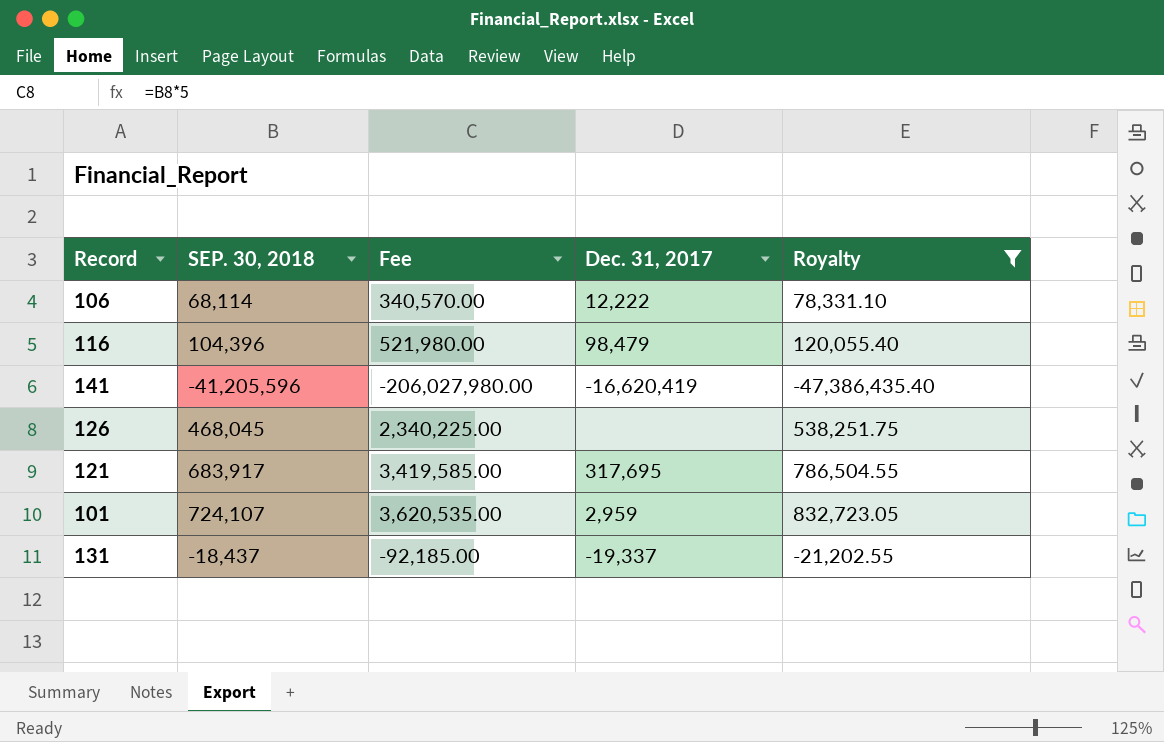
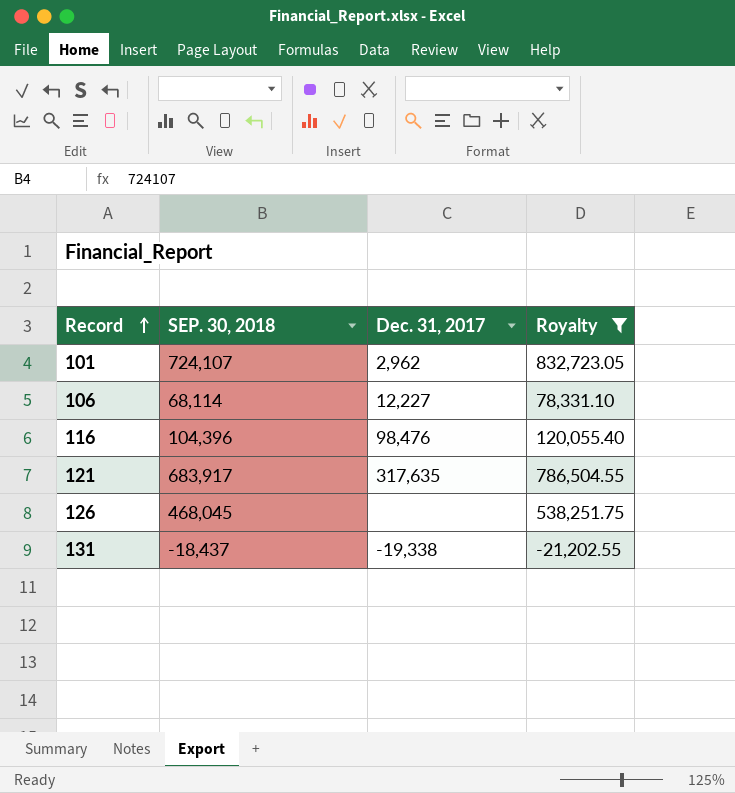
row order: none -> Record ascending
column Fee | formula: [SEP. 30, 2018] * 5 -> none
row 141: -41,205,596 | -206,027,980.00 | -16,620,419 | -47,386,435.40 -> none
101 | Dec. 31, 2017: 2,959 -> 2,962
106 | Dec. 31, 2017: 12,222 -> 12,227
116 | Dec. 31, 2017: 98,479 -> 98,476
121 | Dec. 31, 2017: 317,695 -> 317,635
131 | Dec. 31, 2017: -19,337 -> -19,338

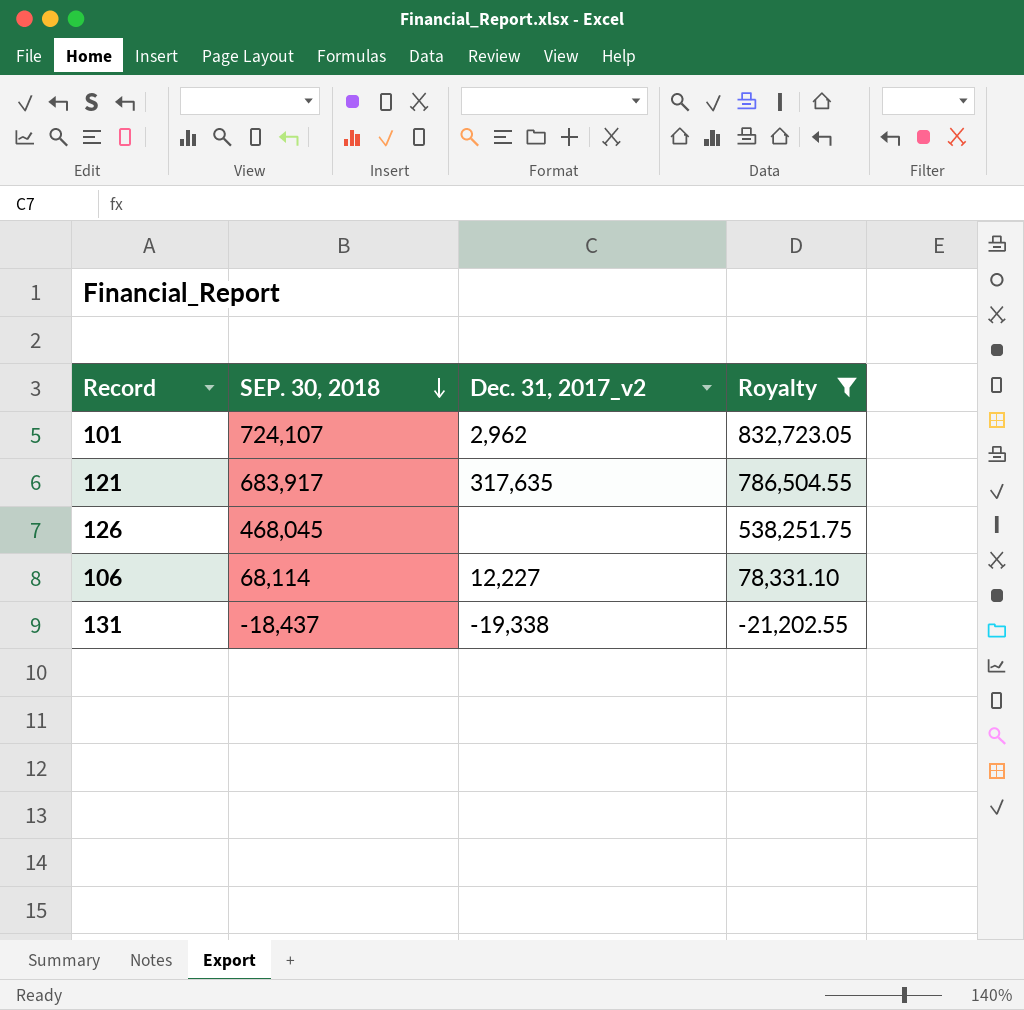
row order: Record ascending -> SEP. 30, 2018 descending
column name: Dec. 31, 2017 -> Dec. 31, 2017_v2
row 116: 104,396 | 98,476 | 120,055.40 -> none

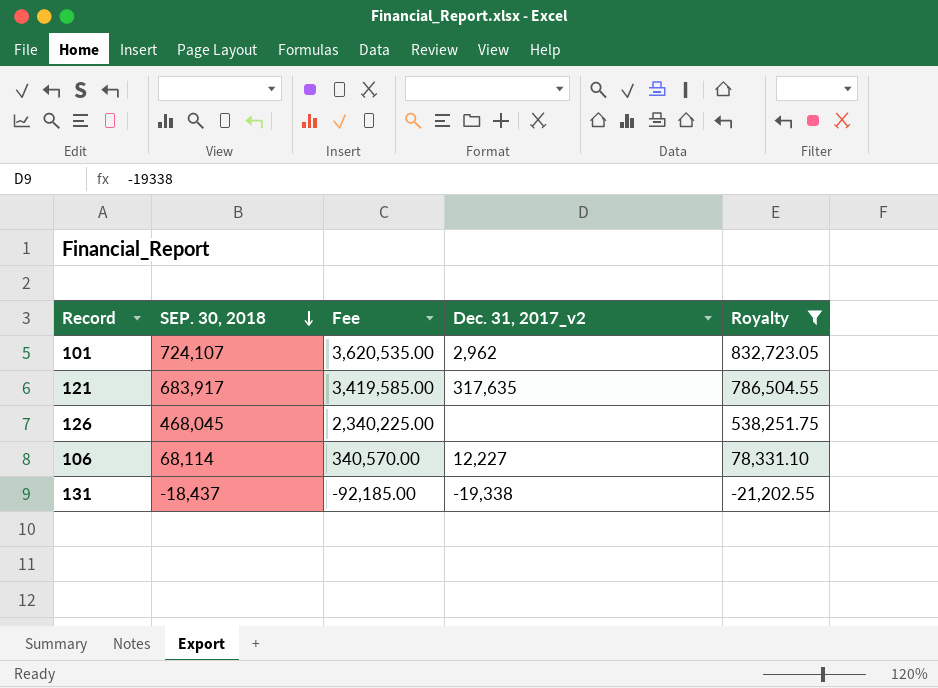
column Fee | formula: none -> [SEP. 30, 2018] * 5

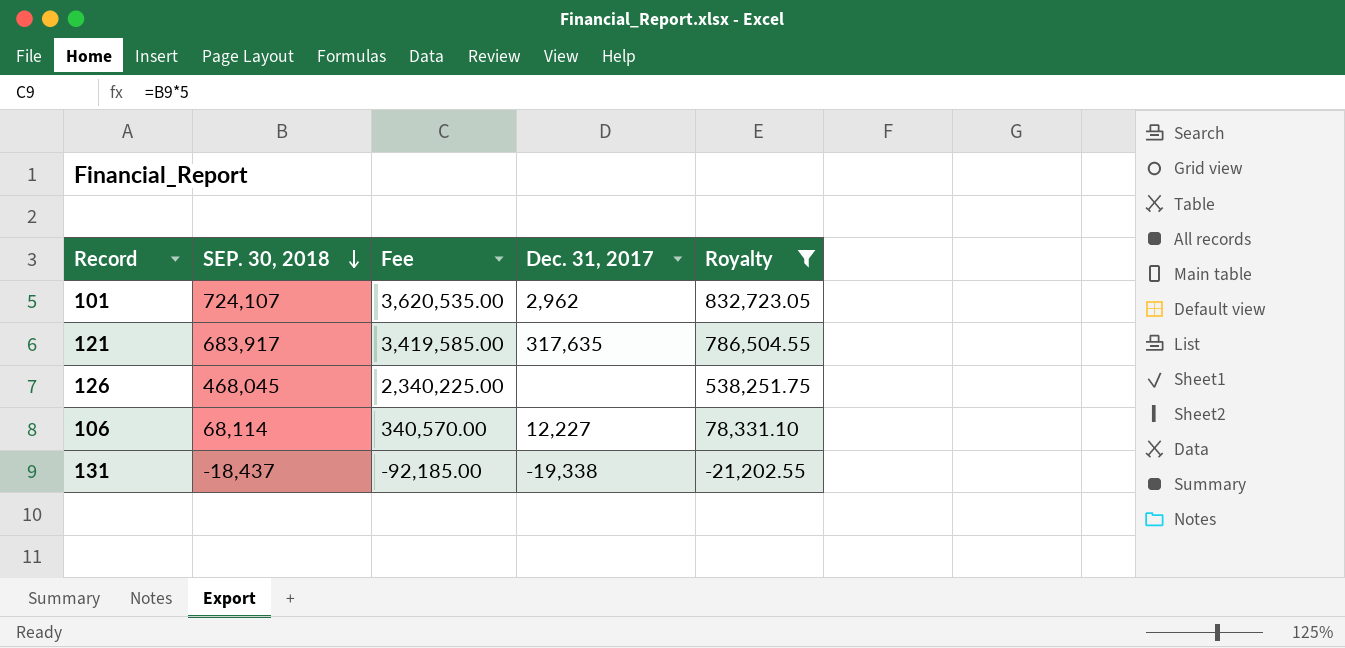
column name: Dec. 31, 2017_v2 -> Dec. 31, 2017

